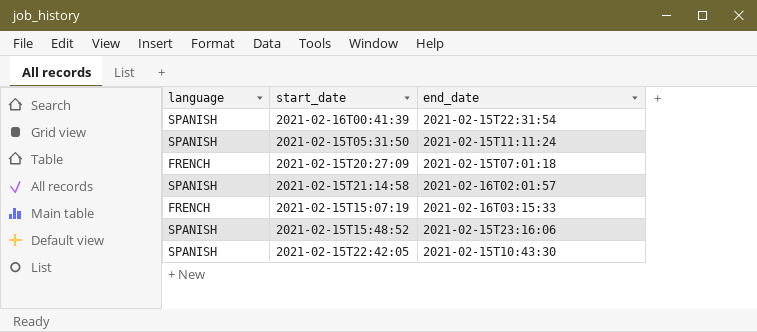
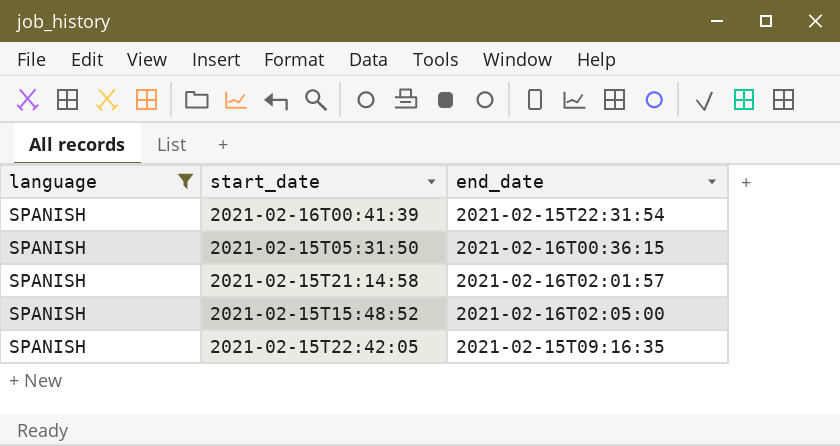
filter: none -> language = SPANISH
2021-02-15T05:31:50 | end_date: 2021-02-15T11:11:24 -> 2021-02-16T00:36:15
2021-02-15T15:48:52 | end_date: 2021-02-15T23:16:06 -> 2021-02-16T02:05:00
2021-02-15T22:42:05 | end_date: 2021-02-15T10:43:30 -> 2021-02-15T09:16:35

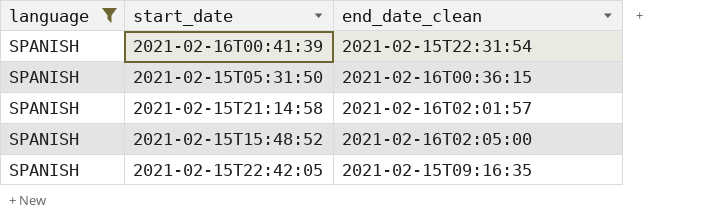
column name: end_date -> end_date_clean

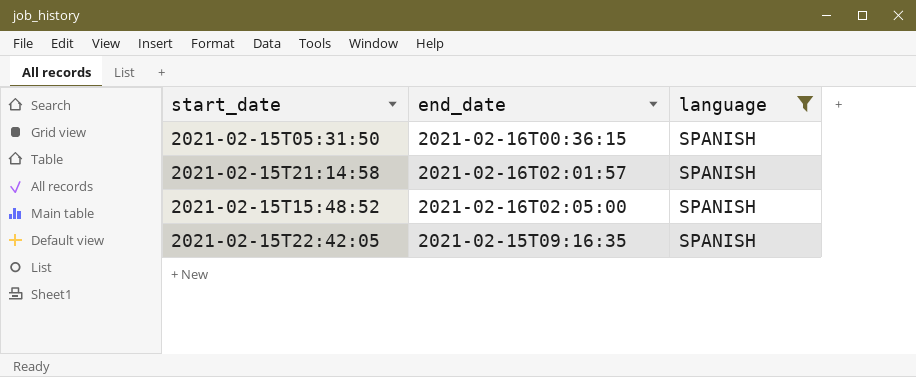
column name: end_date_clean -> end_date
column language | position: 1 -> 3
row 2021-02-16T00:41:39: SPANISH | 2021-02-15T22:31:54 -> none

